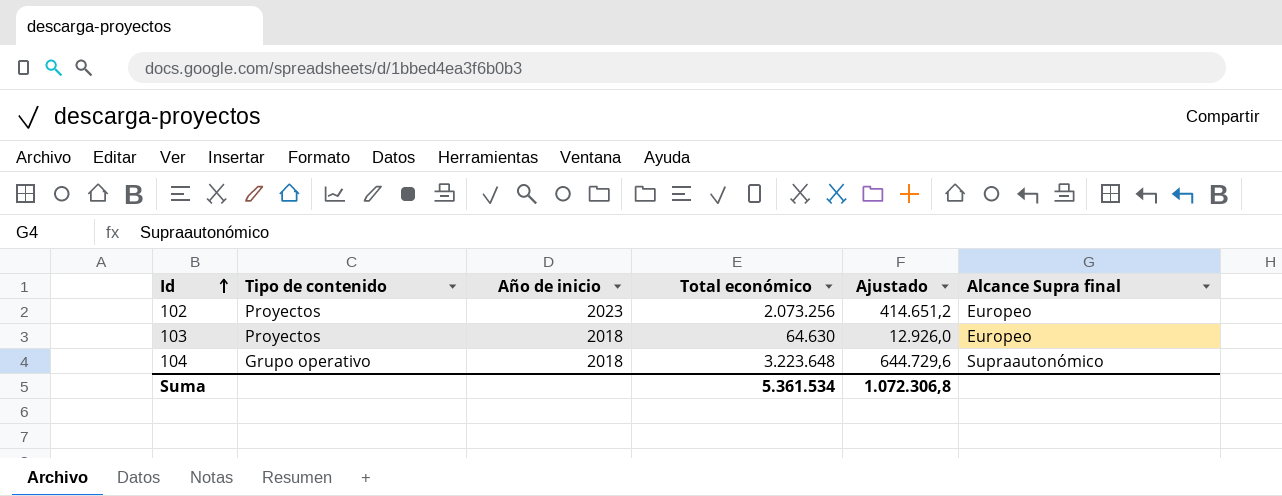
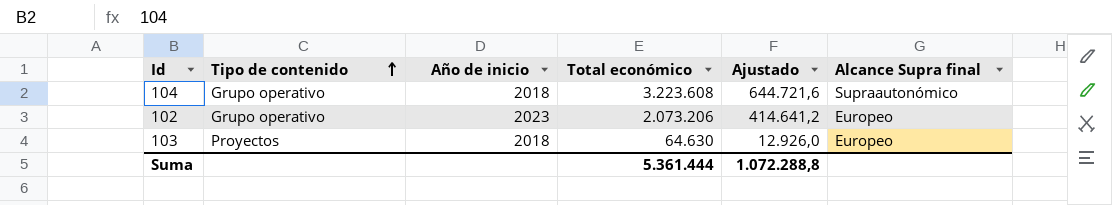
row order: Id ascending -> Tipo de contenido ascending
104 | Total económico: 3.223.648 -> 3.223.608
104 | Ajustado: 644.729,6 -> 644.721,6
102 | Tipo de contenido: Proyectos -> Grupo operativo
102 | Total económico: 2.073.256 -> 2.073.206
102 | Ajustado: 414.651,2 -> 414.641,2
Suma | Total económico: 5.361.534 -> 5.361.444
Suma | Ajustado: 1.072.306,8 -> 1.072.288,8

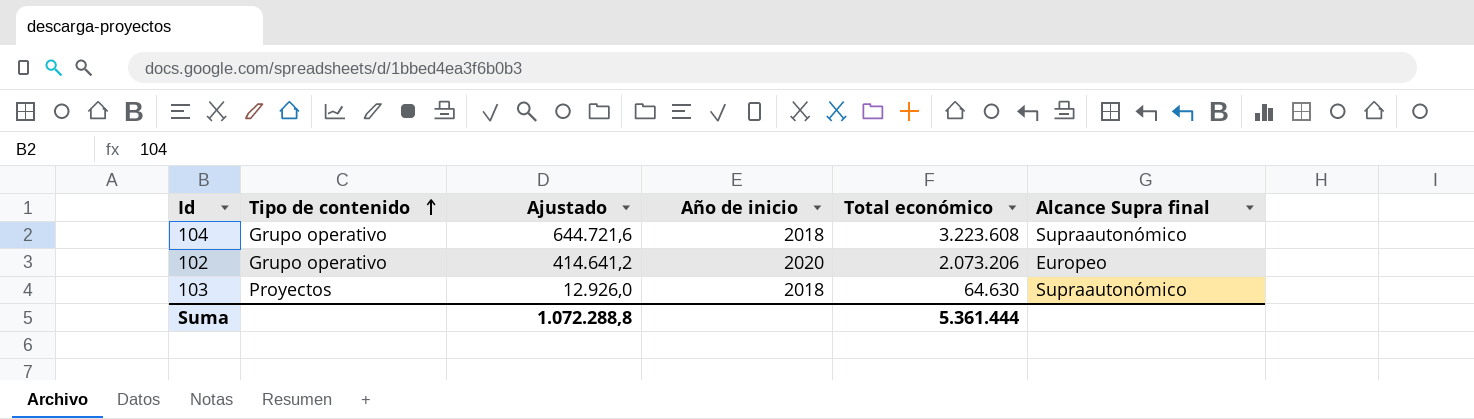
column Ajustado | position: 5 -> 3
102 | Año de inicio: 2023 -> 2020
103 | Alcance Supra final: Europeo -> Supraautonómico

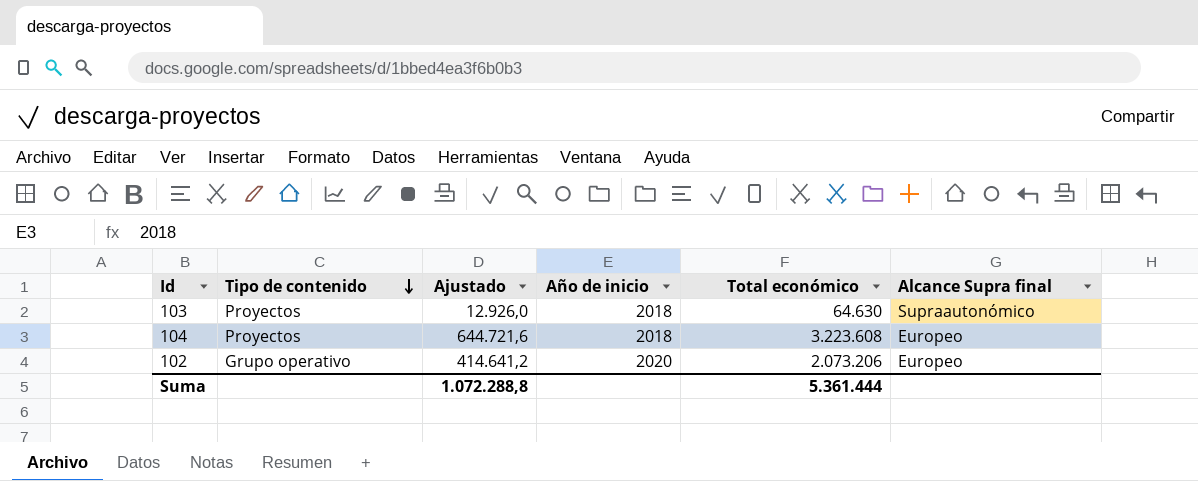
row order: Tipo de contenido ascending -> Tipo de contenido descending
104 | Tipo de contenido: Grupo operativo -> Proyectos
104 | Alcance Supra final: Supraautonómico -> Europeo

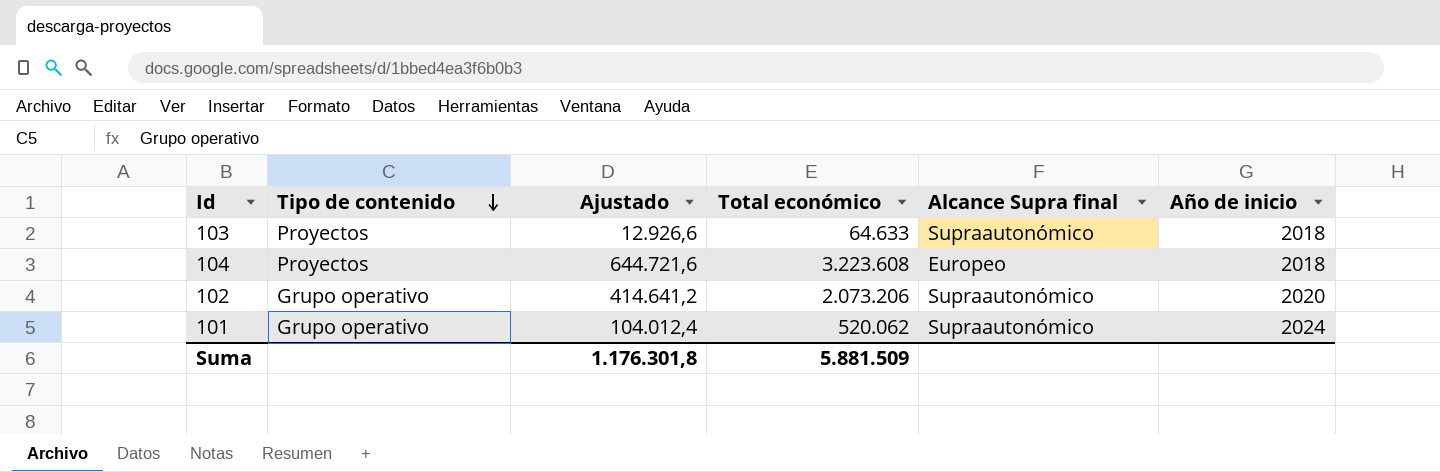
column Año de inicio | position: 4 -> 6
103 | Ajustado: 12.926,0 -> 12.926,6
103 | Total económico: 64.630 -> 64.633
102 | Alcance Supra final: Europeo -> Supraautonómico
row 101: none -> Grupo operativo | 104.012,4 | 520.062 | Supraautonómico | 2024
Suma | Ajustado: 1.072.288,8 -> 1.176.301,8
Suma | Total económico: 5.361.444 -> 5.881.509

